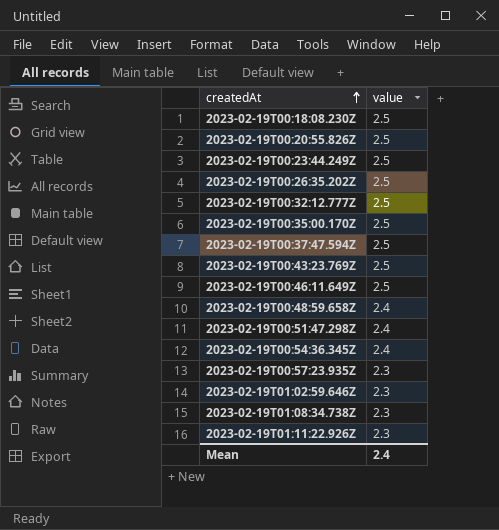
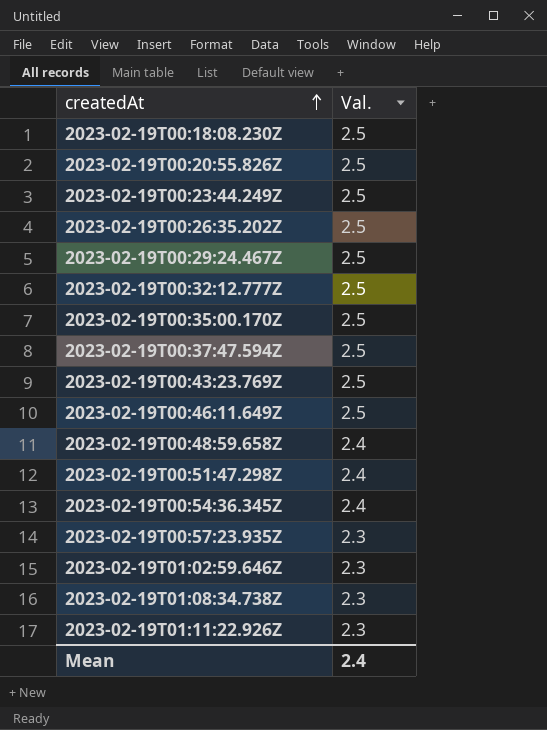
column name: value -> Val.
row 2023-02-19T00:29:24.467Z: none -> 2.5

